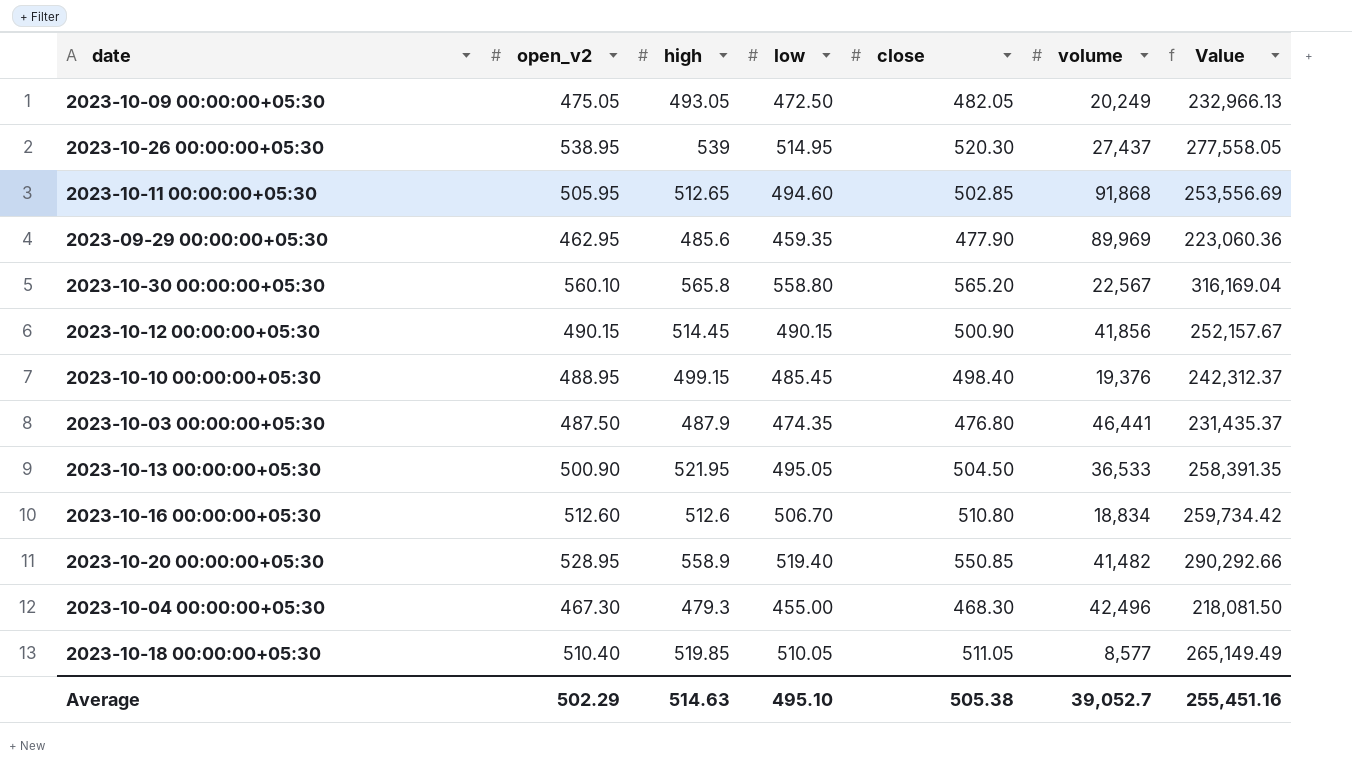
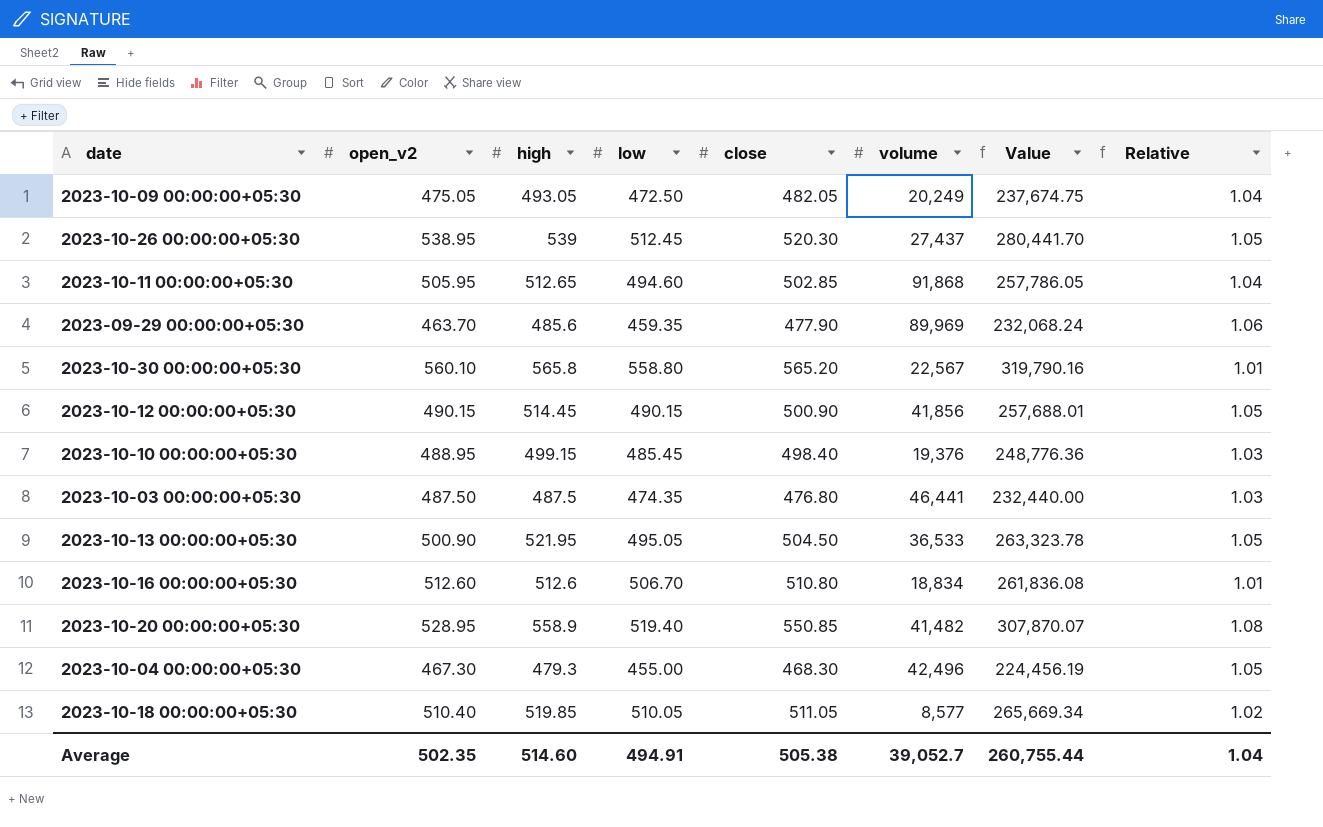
column Value | formula: [high] * [low] -> [high] * [close]
column Relative | formula: none -> [high] / [low]
2023-10-26 00:00:00+05:30 | low: 514.95 -> 512.45
2023-09-29 00:00:00+05:30 | open_v2: 462.95 -> 463.70
2023-10-03 00:00:00+05:30 | high: 487.9 -> 487.5
Average | open_v2: 502.29 -> 502.35
Average | high: 514.63 -> 514.60
Average | low: 495.10 -> 494.91
Average | Value: 255,451.16 -> 260,755.44

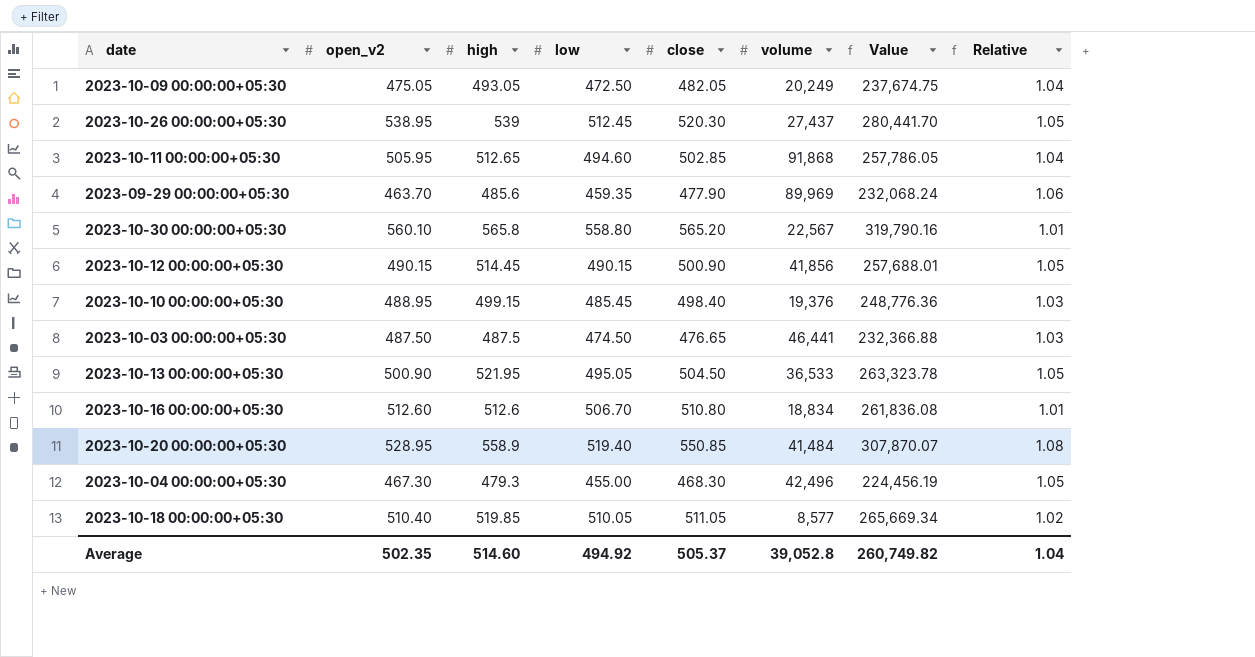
2023-10-03 00:00:00+05:30 | low: 474.35 -> 474.50
2023-10-03 00:00:00+05:30 | close: 476.80 -> 476.65
2023-10-03 00:00:00+05:30 | Value: 232,440.00 -> 232,366.88
2023-10-20 00:00:00+05:30 | volume: 41,482 -> 41,484
Average | low: 494.91 -> 494.92
Average | close: 505.38 -> 505.37
Average | volume: 39,052.7 -> 39,052.8
Average | Value: 260,755.44 -> 260,749.82

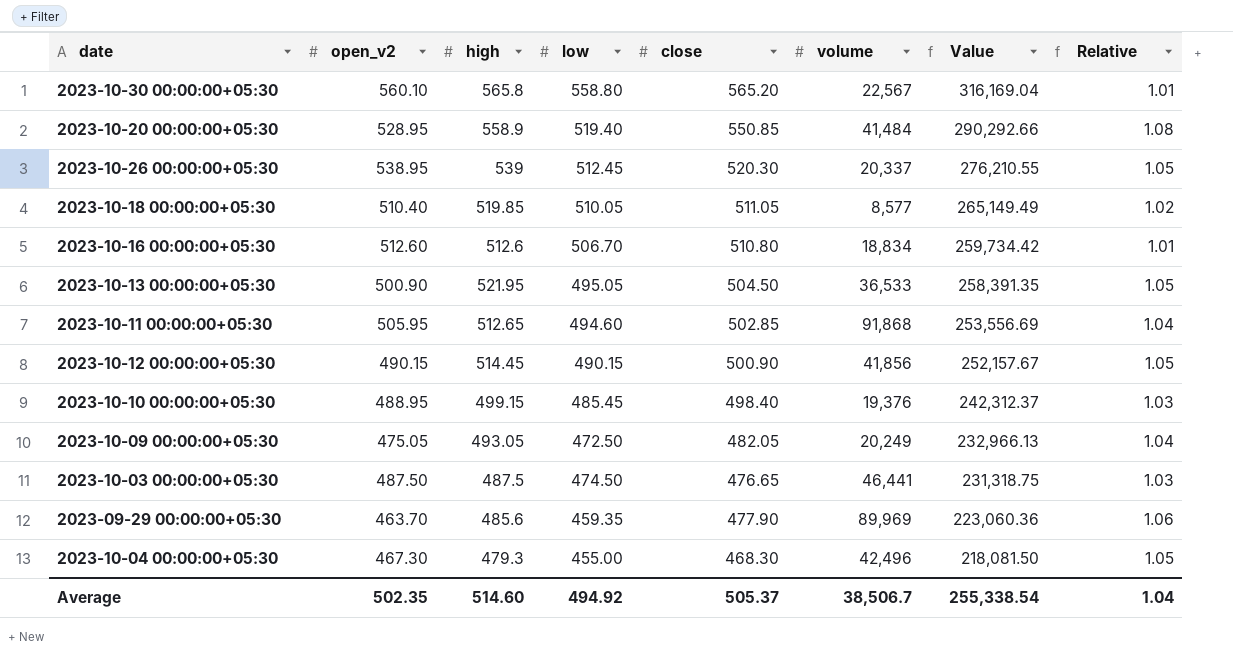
row order: none -> Value descending
column Value | formula: [high] * [close] -> [high] * [low]
2023-10-26 00:00:00+05:30 | volume: 27,437 -> 20,337
Average | volume: 39,052.8 -> 38,506.7
Average | Value: 260,749.82 -> 255,338.54

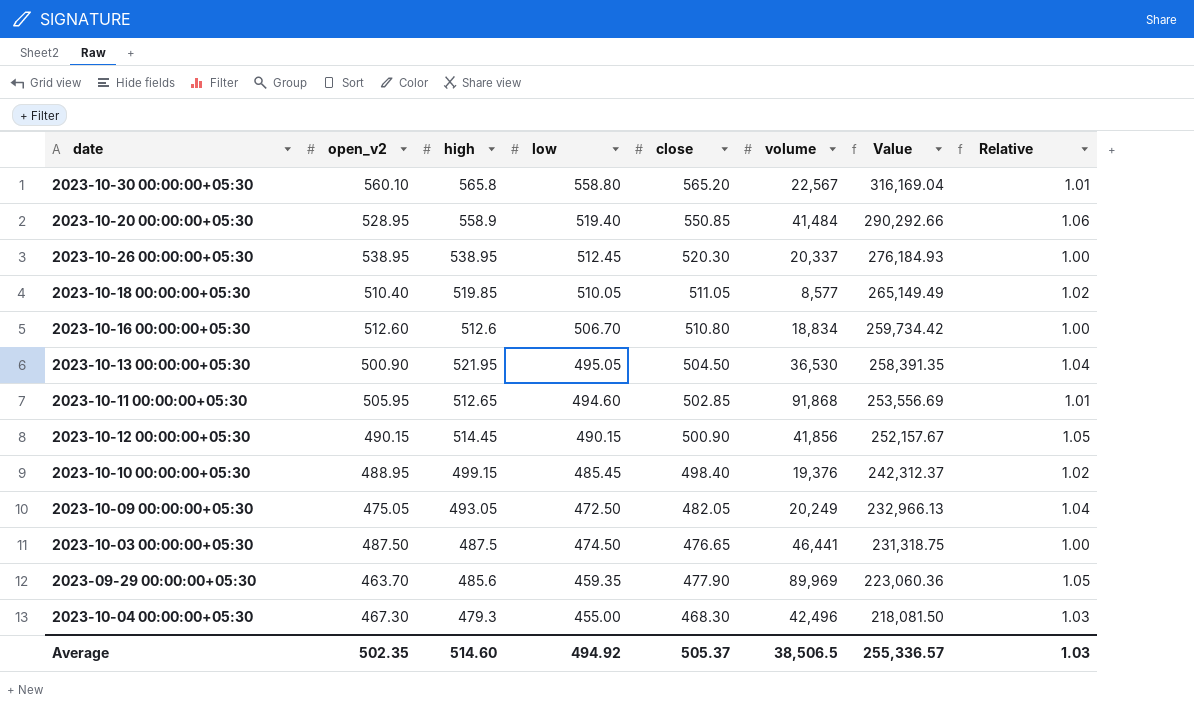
column Relative | formula: [high] / [low] -> [high] / [open_v2]
2023-10-26 00:00:00+05:30 | high: 539 -> 538.95
2023-10-26 00:00:00+05:30 | Value: 276,210.55 -> 276,184.93
2023-10-13 00:00:00+05:30 | volume: 36,533 -> 36,530
Average | volume: 38,506.7 -> 38,506.5
Average | Value: 255,338.54 -> 255,336.57
Average | Relative: 1.04 -> 1.03

